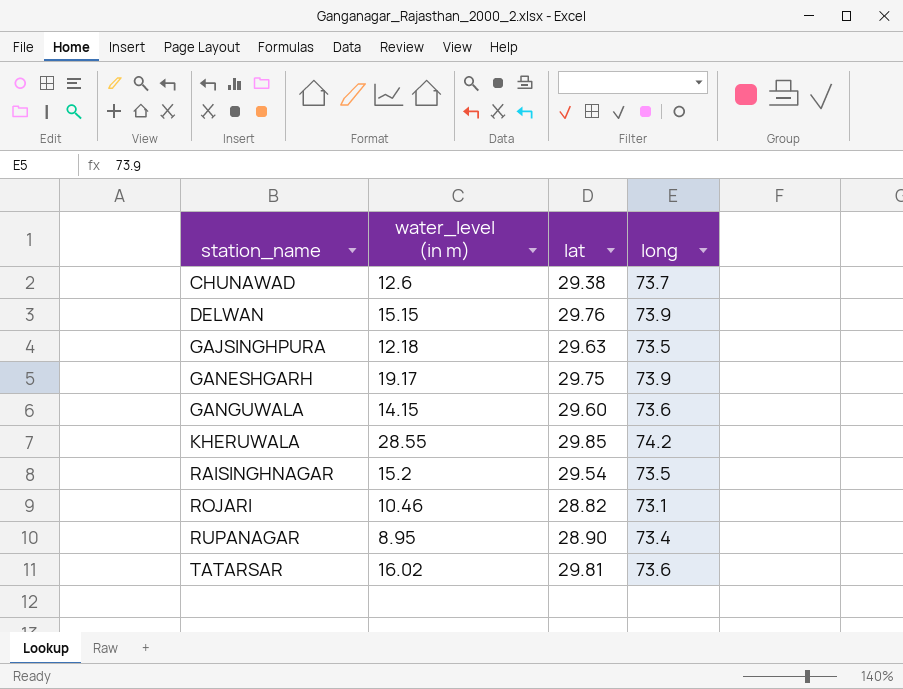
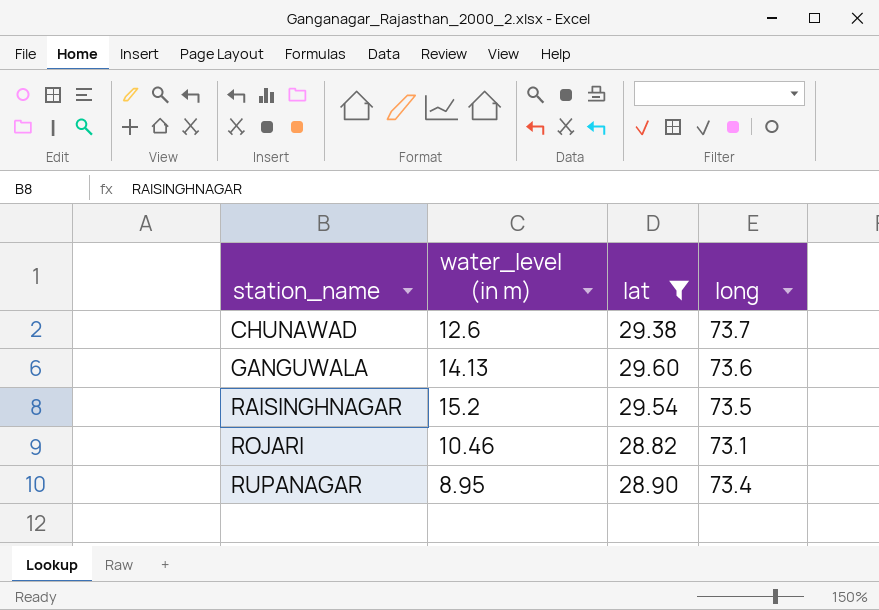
filter: none -> lat <= 29.60
GANGUWALA | water_level (in m): 14.15 -> 14.13

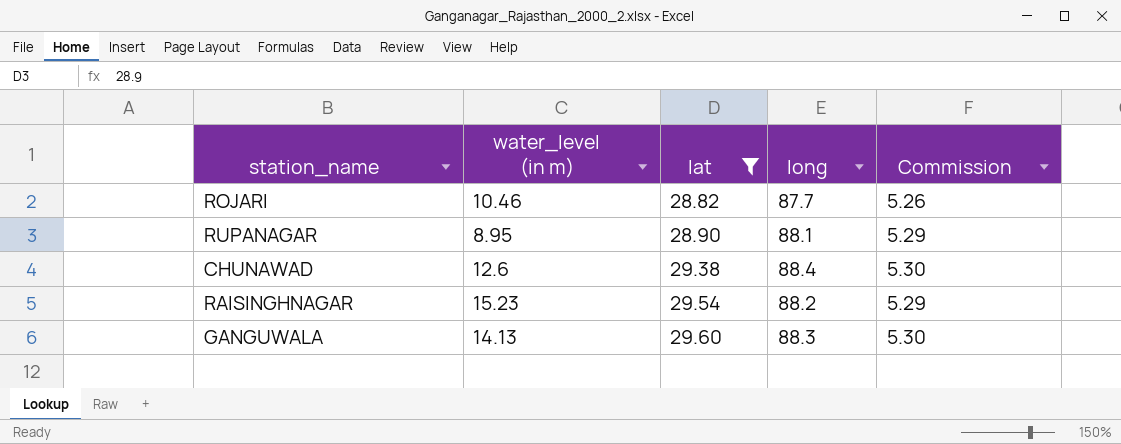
row order: station_name ascending -> lat ascending
column Commission | formula: none -> [long] * 0.06
ROJARI | long: 73.1 -> 87.7
RUPANAGAR | long: 73.4 -> 88.1
CHUNAWAD | long: 73.7 -> 88.4
RAISINGHNAGAR | water_level (in m): 15.2 -> 15.23
RAISINGHNAGAR | long: 73.5 -> 88.2
GANGUWALA | long: 73.6 -> 88.3

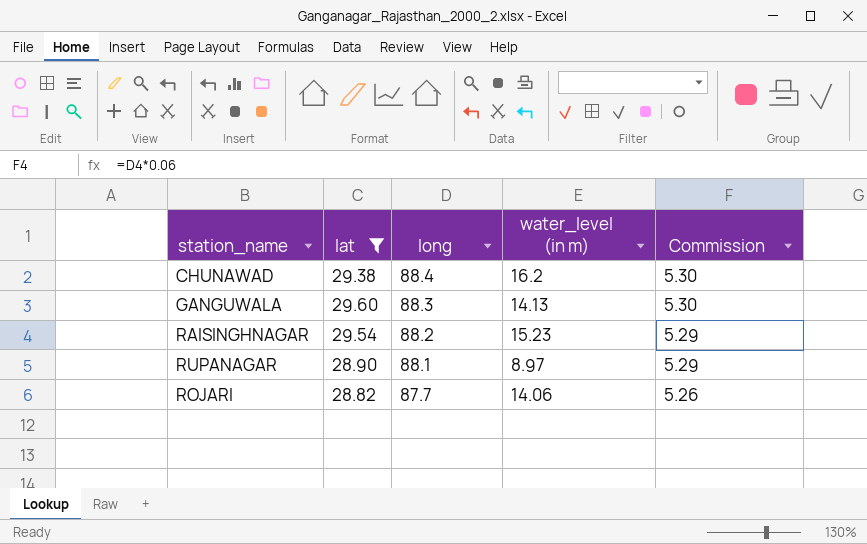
row order: lat ascending -> long descending
column water_level (in m) | position: 2 -> 4
CHUNAWAD | water_level (in m): 12.6 -> 16.2
RUPANAGAR | water_level (in m): 8.95 -> 8.97
ROJARI | water_level (in m): 10.46 -> 14.06

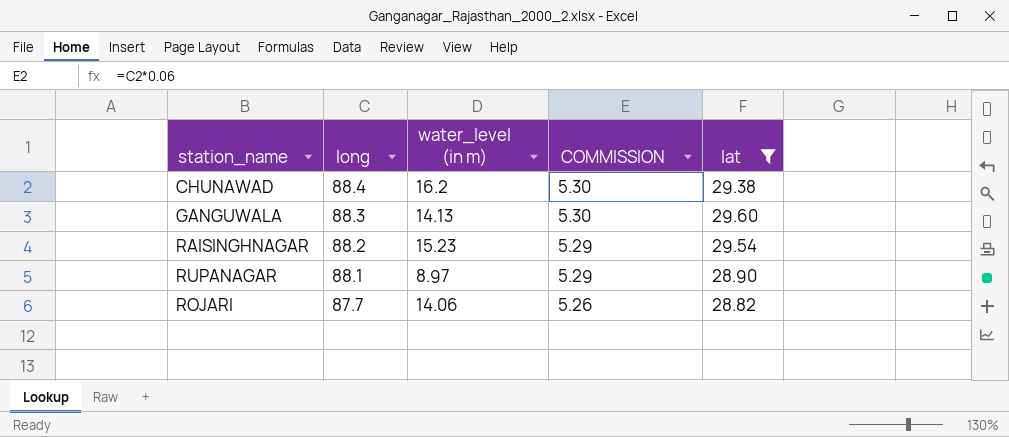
column name: Commission -> COMMISSION
column lat | position: 2 -> 5

